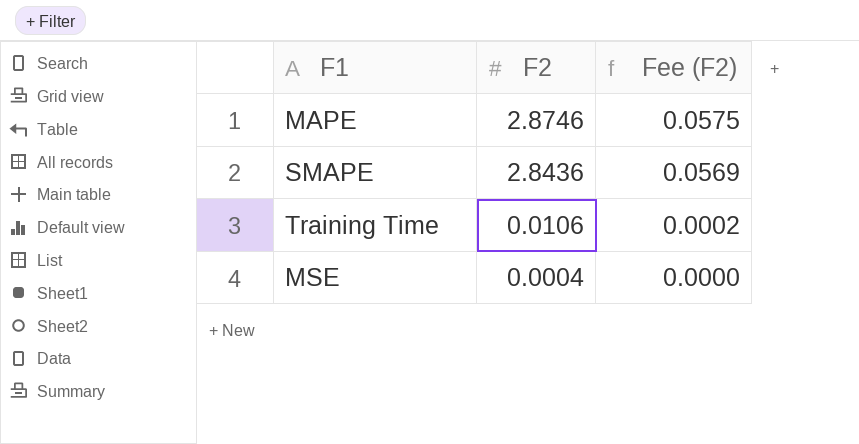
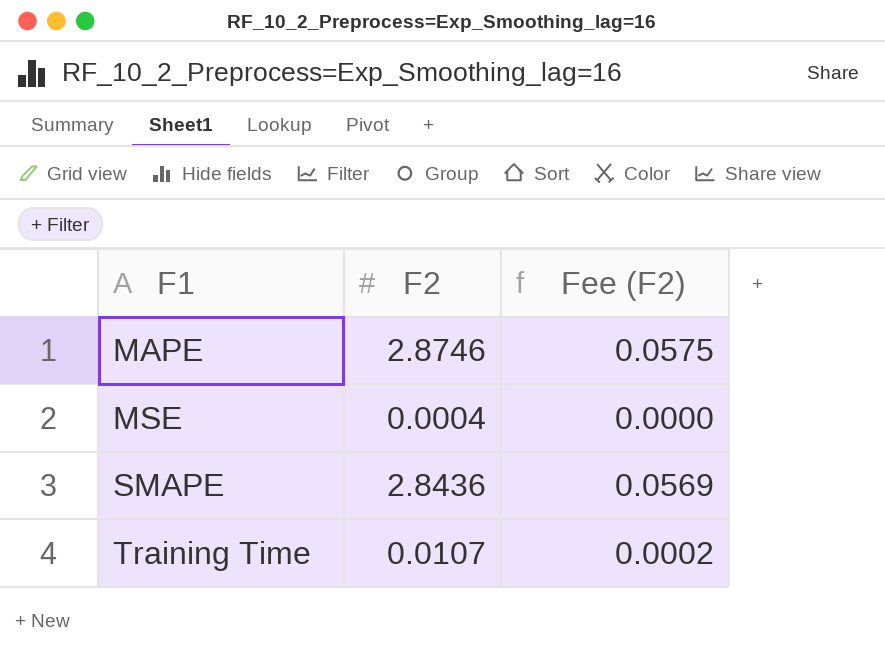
row order: F2 descending -> F1 ascending
Training Time | F2: 0.0106 -> 0.0107

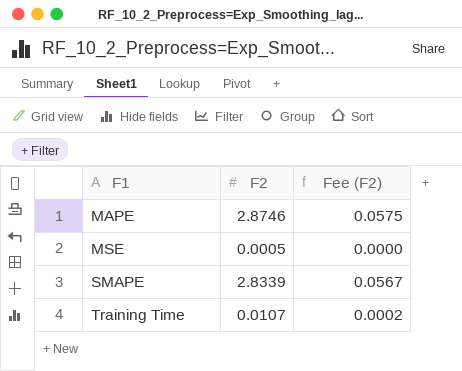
MSE | F2: 0.0004 -> 0.0005
SMAPE | F2: 2.8436 -> 2.8339
SMAPE | Fee (F2): 0.0569 -> 0.0567

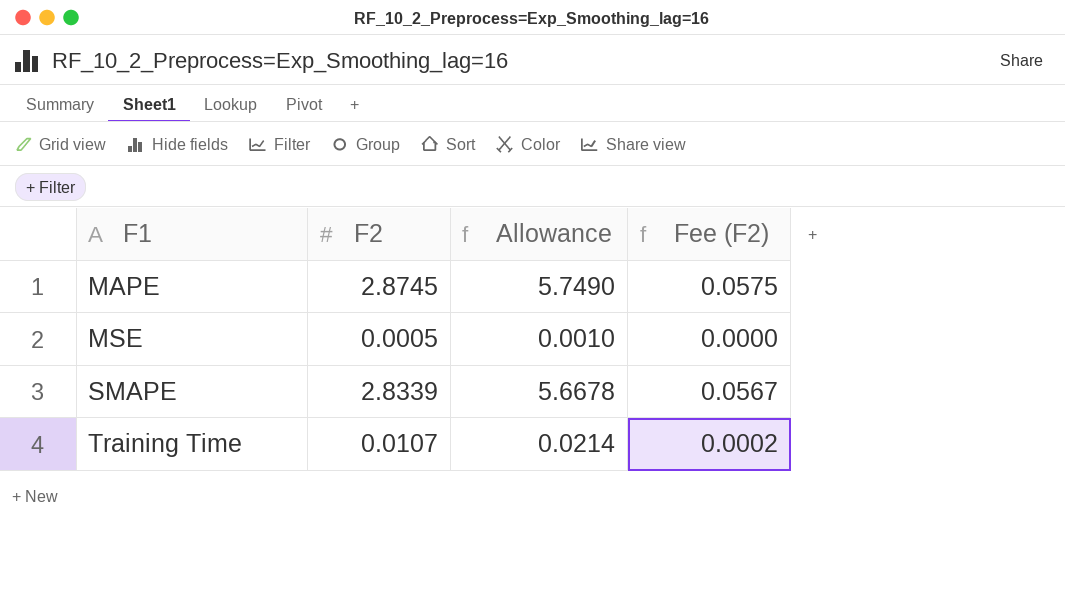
column Allowance | formula: none -> [F2] * 2
MAPE | F2: 2.8746 -> 2.8745

